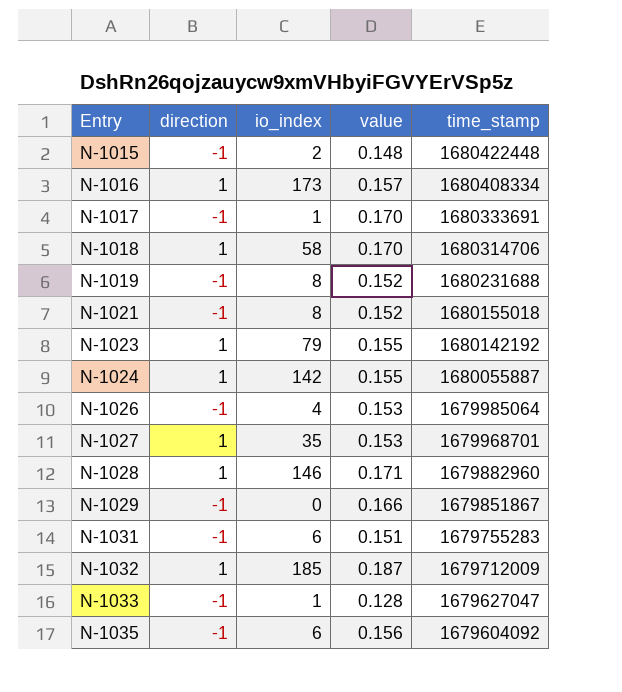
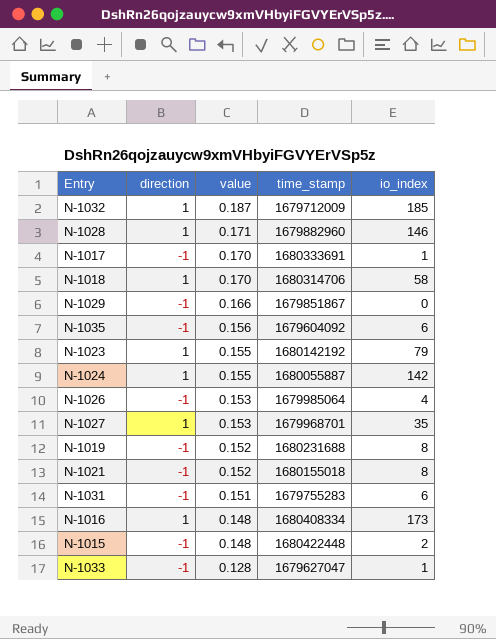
row order: Entry ascending -> value descending
column io_index | position: 3 -> 5
N-1016 | value: 0.157 -> 0.148

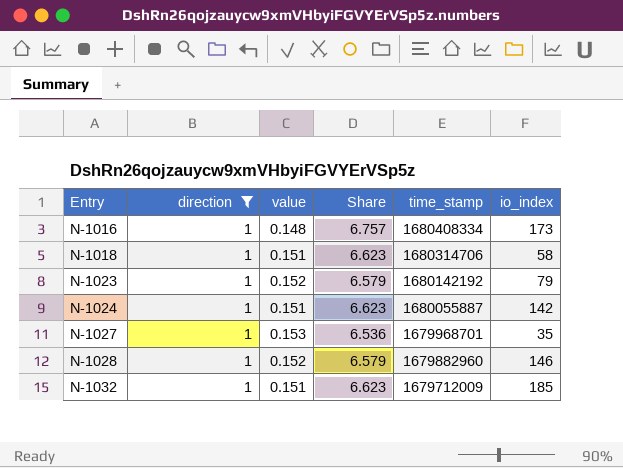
filter: none -> direction = 1
row order: value descending -> Entry ascending
column Share | formula: none -> [direction] / [value]
N-1018 | value: 0.170 -> 0.151
N-1023 | value: 0.155 -> 0.152
N-1024 | value: 0.155 -> 0.151
N-1028 | value: 0.171 -> 0.152
N-1032 | value: 0.187 -> 0.151

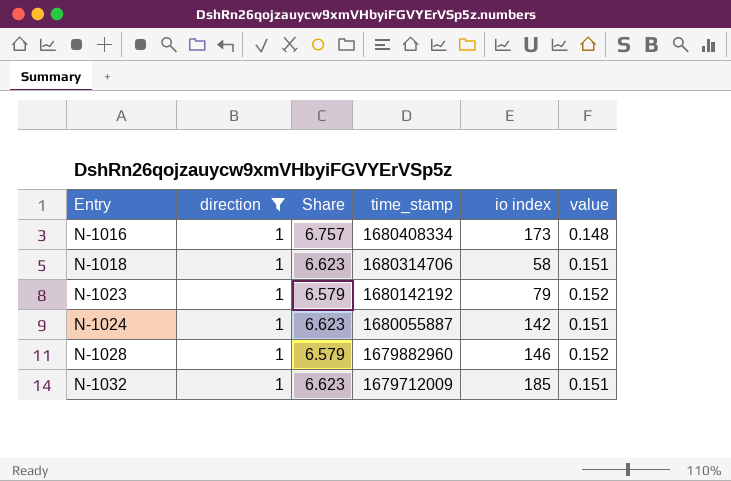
column name: io_index -> io index
column value | position: 3 -> 6
row N-1027: 1 | 0.153 | 6.536 | 1679968701 | 35 -> none

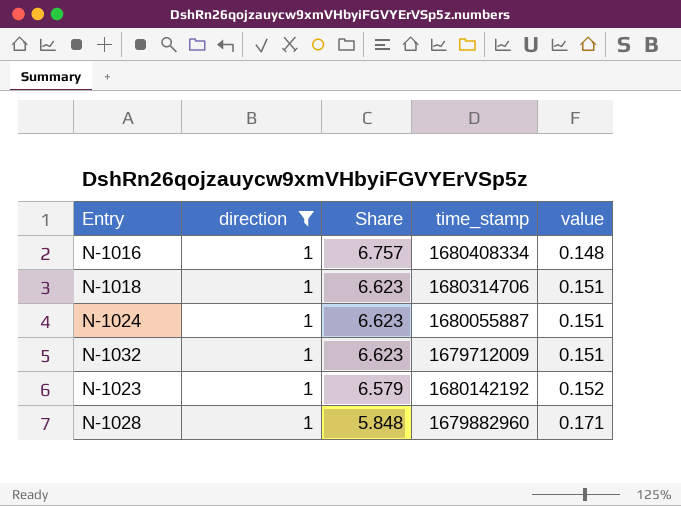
row order: Entry ascending -> Share descending
column io index | position: 5 -> none
N-1028 | Share: 6.579 -> 5.848
N-1028 | value: 0.152 -> 0.171

